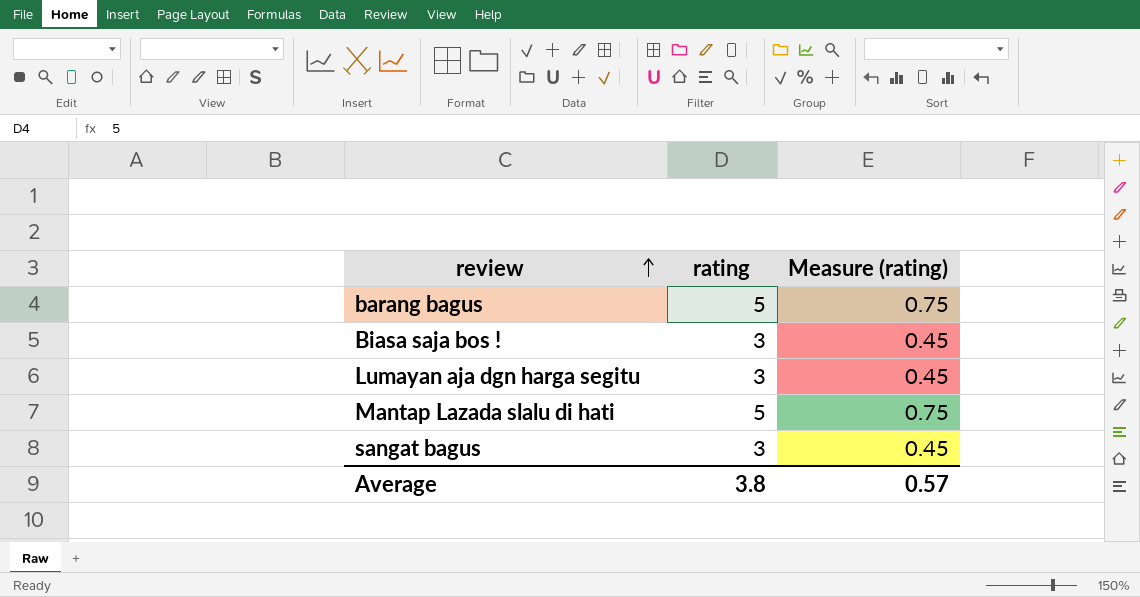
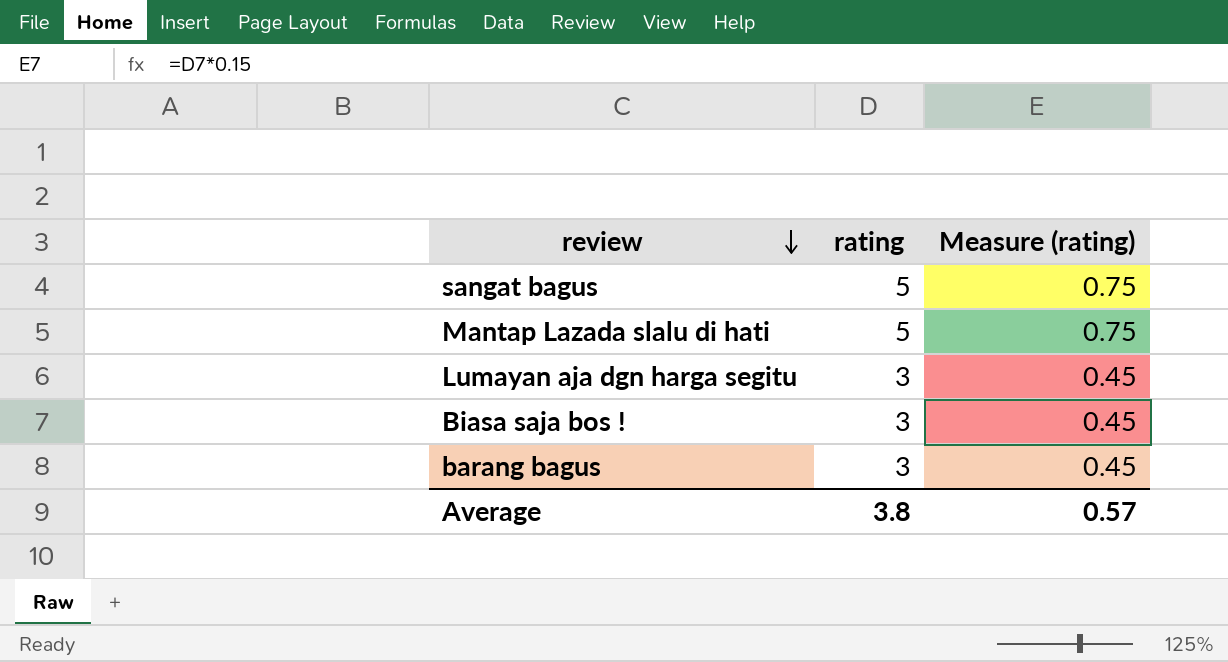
row order: review ascending -> review descending
sangat bagus | rating: 3 -> 5
sangat bagus | Measure (rating): 0.45 -> 0.75
barang bagus | rating: 5 -> 3
barang bagus | Measure (rating): 0.75 -> 0.45

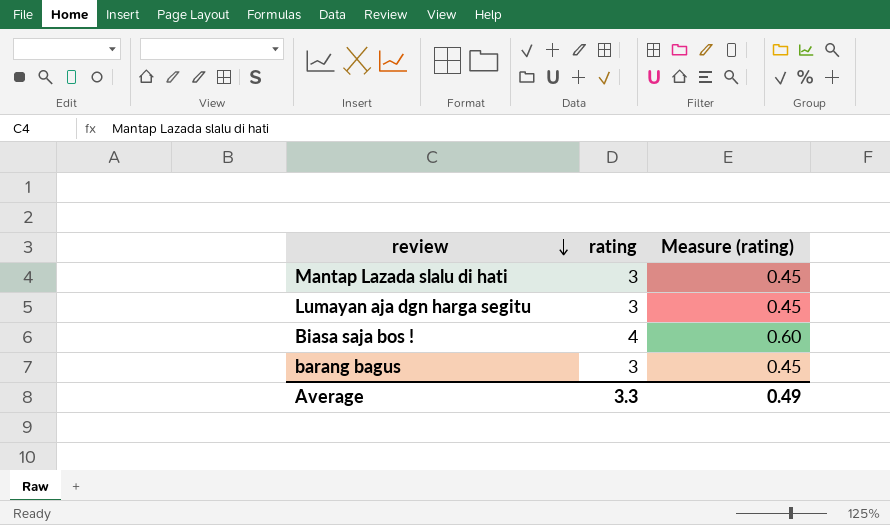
row sangat bagus: 5 | 0.75 -> none
Mantap Lazada slalu di hati | rating: 5 -> 3
Mantap Lazada slalu di hati | Measure (rating): 0.75 -> 0.45
Biasa saja bos ! | rating: 3 -> 4
Biasa saja bos ! | Measure (rating): 0.45 -> 0.60
Average | rating: 3.8 -> 3.3
Average | Measure (rating): 0.57 -> 0.49

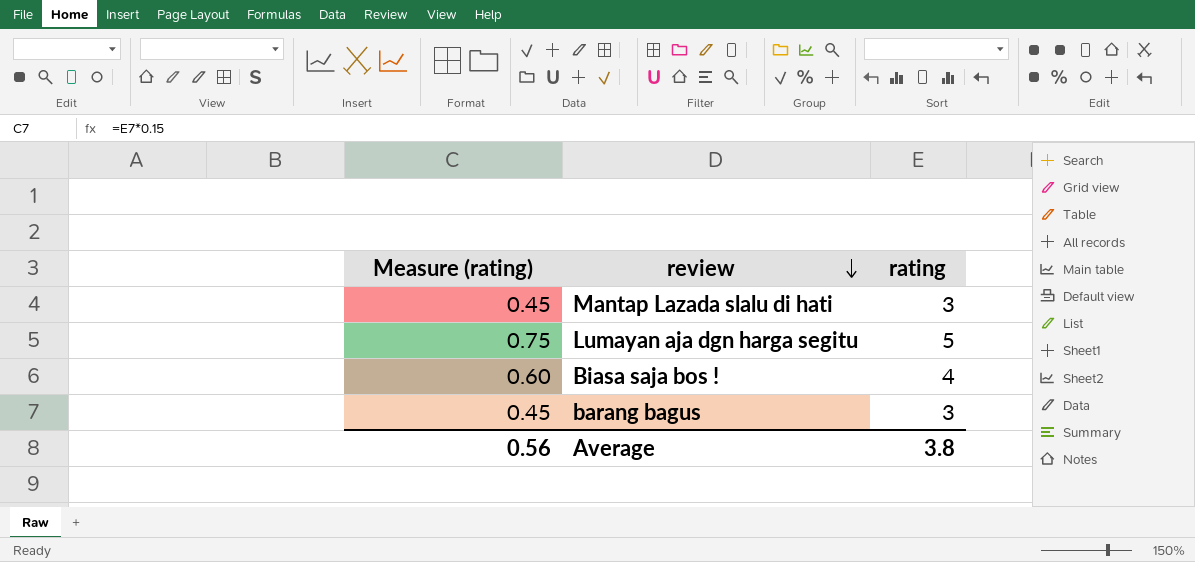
column Measure (rating) | position: 3 -> 1
Lumayan aja dgn harga segitu | Measure (rating): 0.45 -> 0.75
Lumayan aja dgn harga segitu | rating: 3 -> 5
Average | Measure (rating): 0.49 -> 0.56
Average | rating: 3.3 -> 3.8

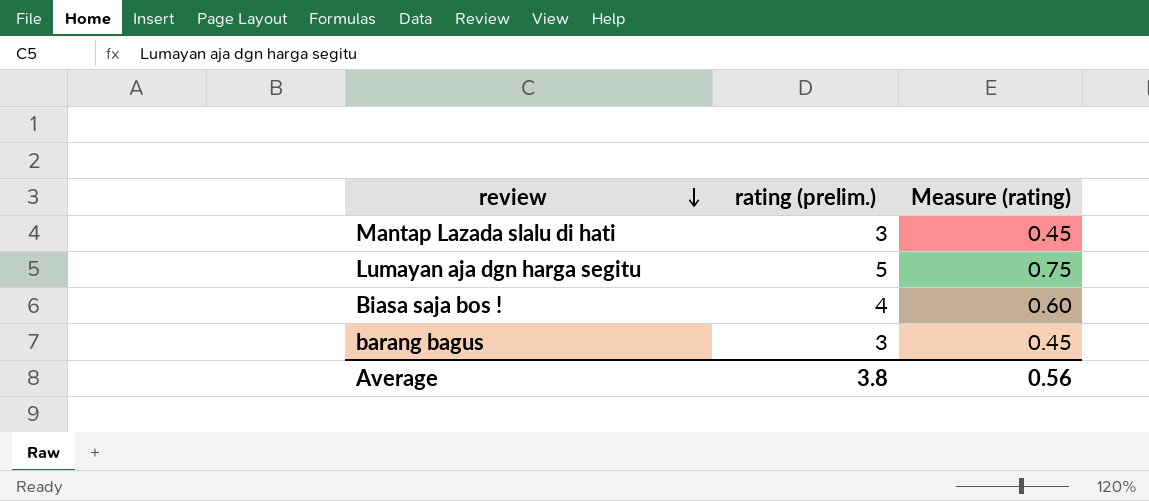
column name: rating -> rating (prelim.)
column Measure (rating) | position: 1 -> 3

